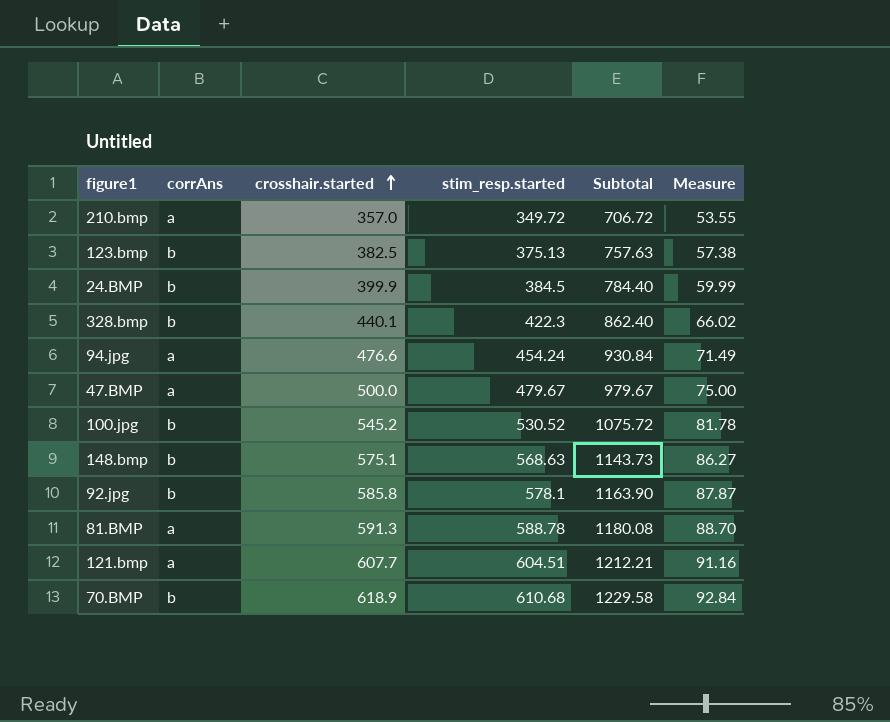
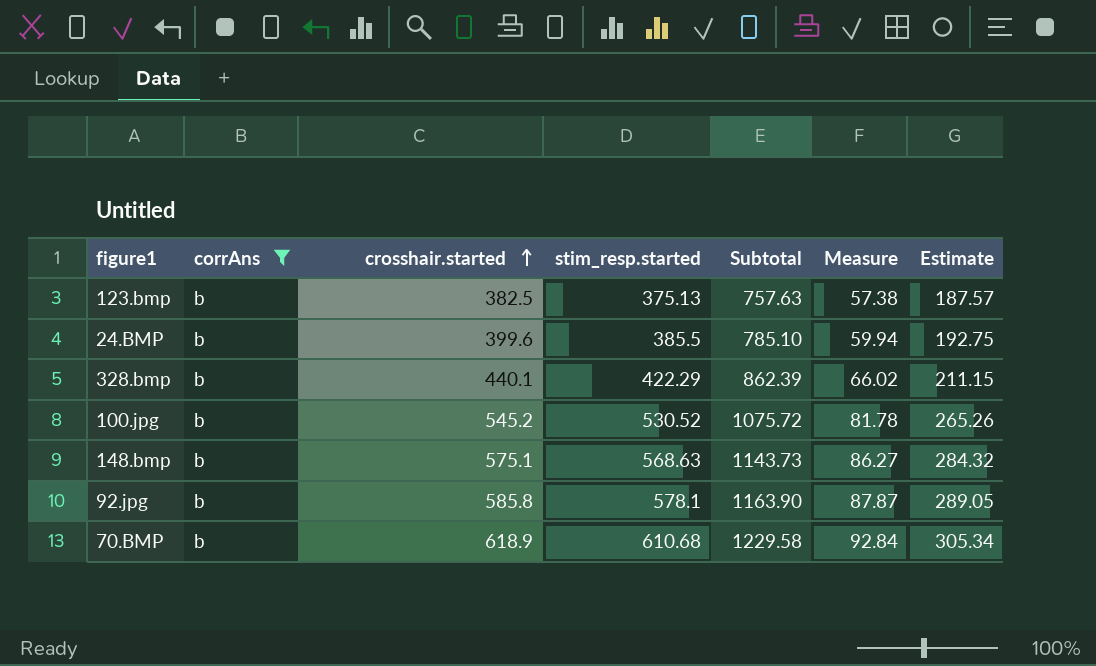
filter: none -> corrAns = b
column Estimate | formula: none -> [stim_resp.started] * 0.5
24.BMP | crosshair.started: 399.9 -> 399.6
24.BMP | stim_resp.started: 384.5 -> 385.5
24.BMP | Subtotal: 784.40 -> 785.10
24.BMP | Measure: 59.99 -> 59.94
328.bmp | stim_resp.started: 422.3 -> 422.29
328.bmp | Subtotal: 862.40 -> 862.39

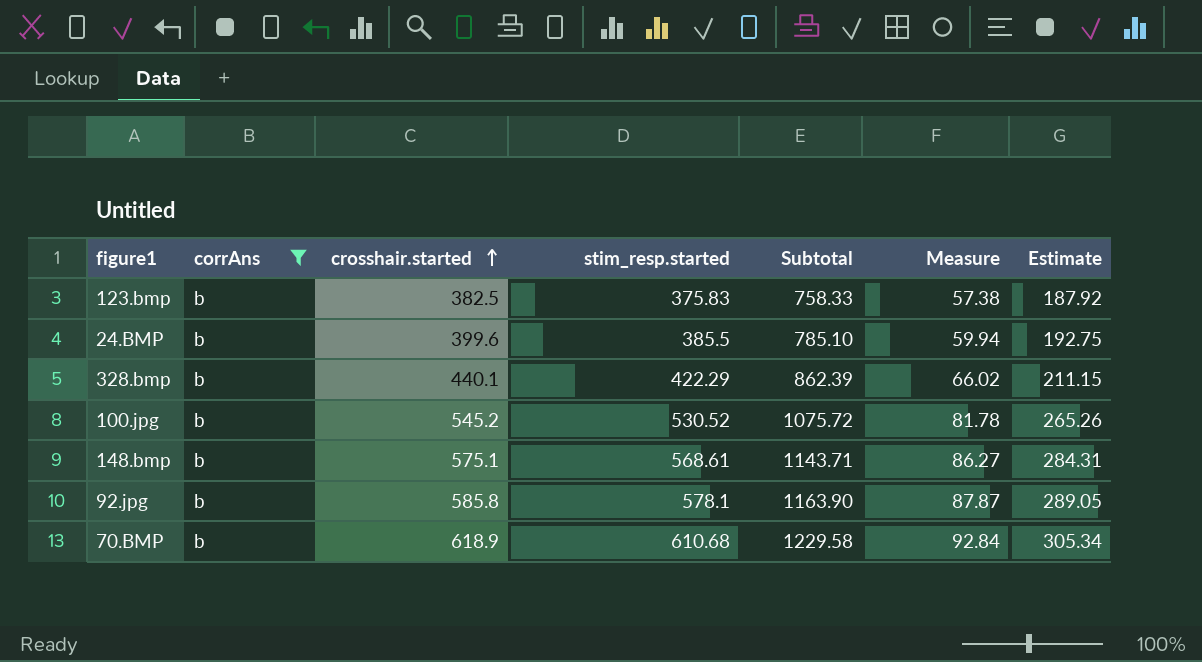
123.bmp | stim_resp.started: 375.13 -> 375.83
123.bmp | Subtotal: 757.63 -> 758.33
123.bmp | Estimate: 187.57 -> 187.92
148.bmp | stim_resp.started: 568.63 -> 568.61
148.bmp | Subtotal: 1143.73 -> 1143.71
148.bmp | Estimate: 284.32 -> 284.31

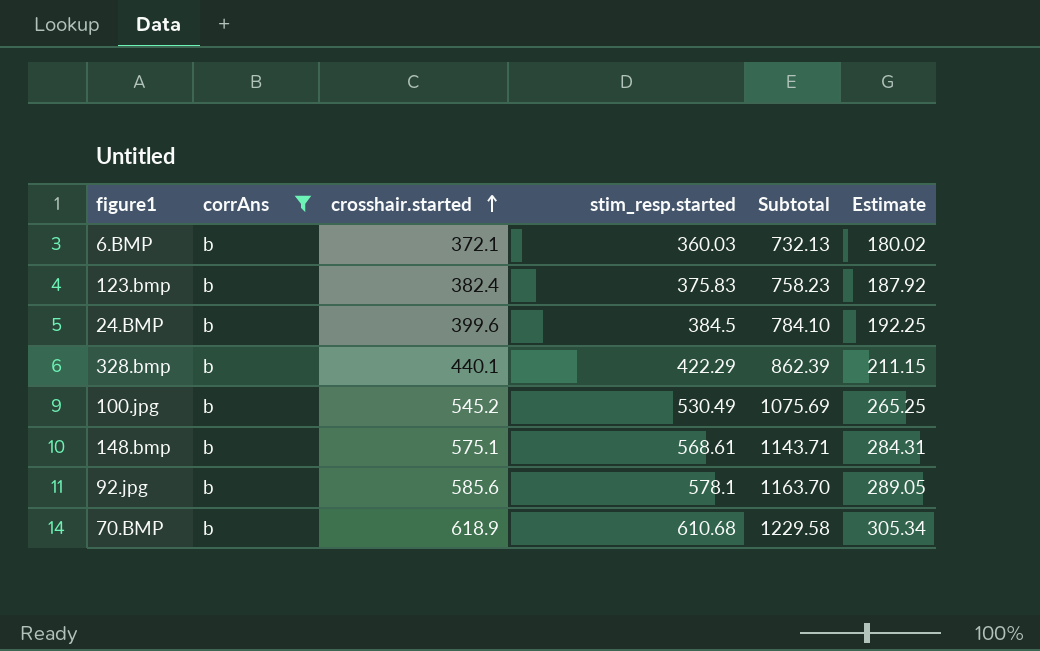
column Measure | formula: [crosshair.started] * 0.15 -> none
row 6.BMP: none -> b | 372.1 | 360.03 | 732.13 | 180.02
123.bmp | crosshair.started: 382.5 -> 382.4
123.bmp | Subtotal: 758.33 -> 758.23
24.BMP | stim_resp.started: 385.5 -> 384.5
24.BMP | Subtotal: 785.10 -> 784.10
24.BMP | Estimate: 192.75 -> 192.25
100.jpg | stim_resp.started: 530.52 -> 530.49
100.jpg | Subtotal: 1075.72 -> 1075.69
100.jpg | Estimate: 265.26 -> 265.25
92.jpg | crosshair.started: 585.8 -> 585.6
92.jpg | Subtotal: 1163.90 -> 1163.70

